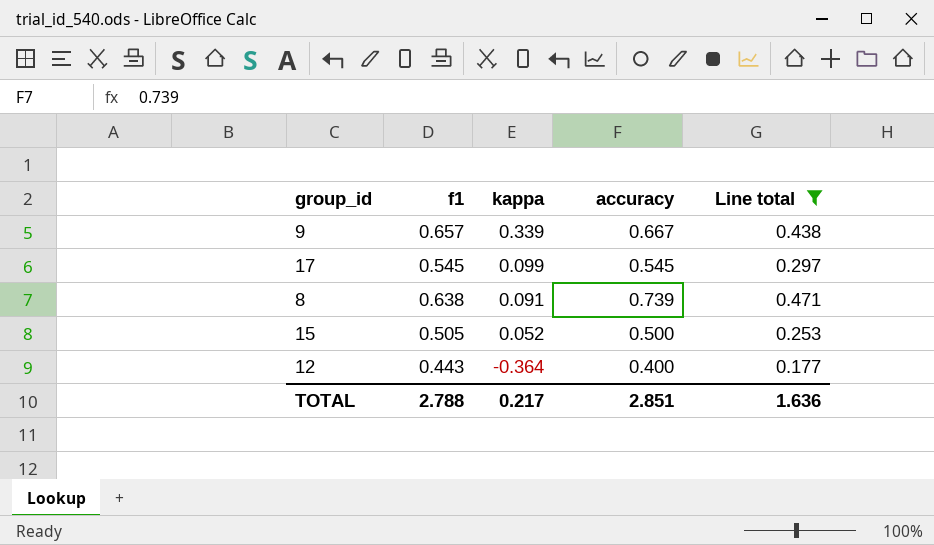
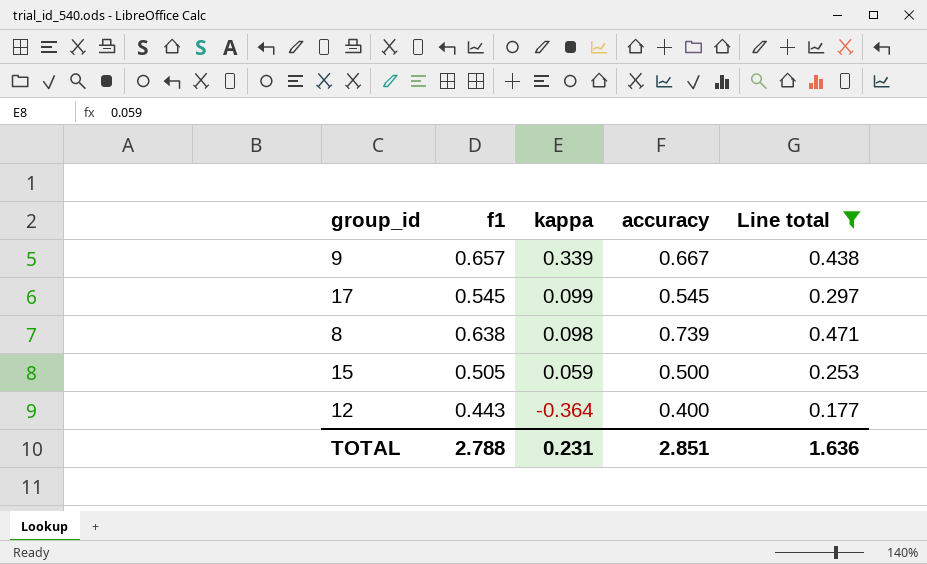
8 | kappa: 0.091 -> 0.098
15 | kappa: 0.052 -> 0.059
TOTAL | kappa: 0.217 -> 0.231

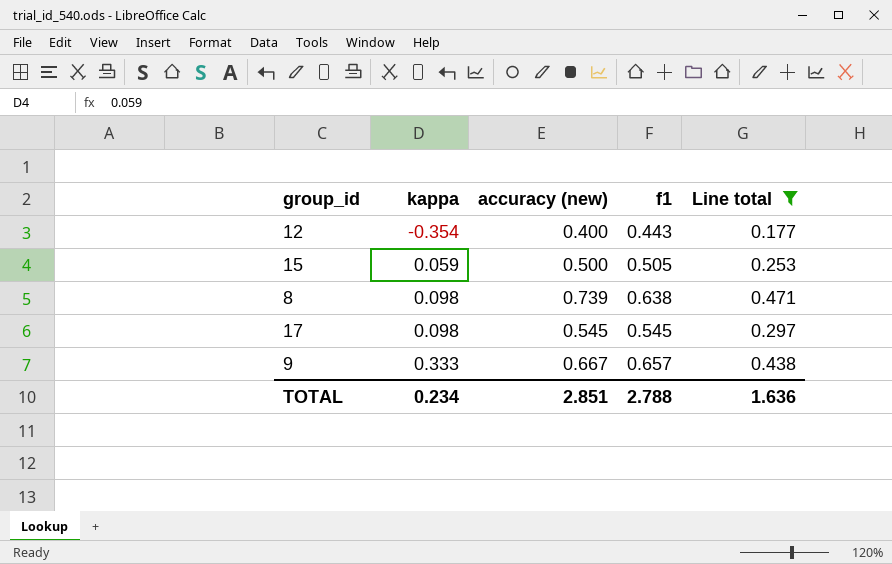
row order: kappa descending -> kappa ascending
column name: accuracy -> accuracy (new)
column f1 | position: 2 -> 4
12 | kappa: -0.364 -> -0.354
17 | kappa: 0.099 -> 0.098
9 | kappa: 0.339 -> 0.333
TOTAL | kappa: 0.231 -> 0.234

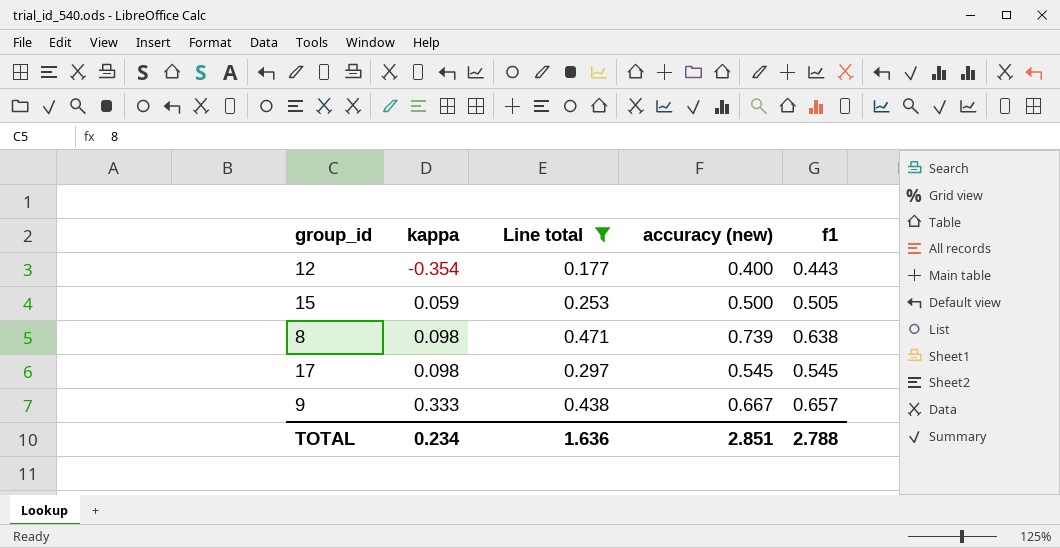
column Line total | position: 5 -> 3

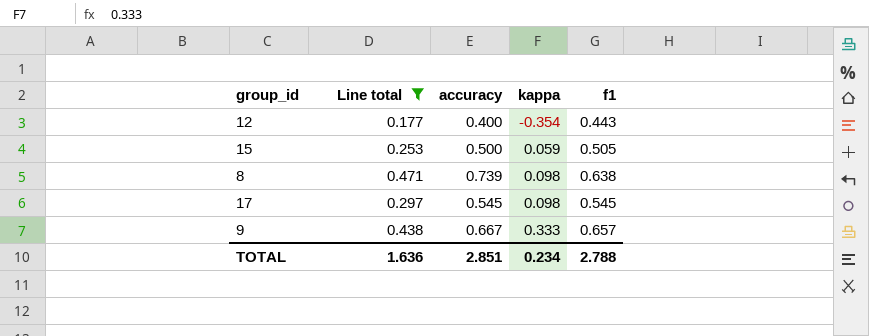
column name: accuracy (new) -> accuracy
column kappa | position: 2 -> 4

